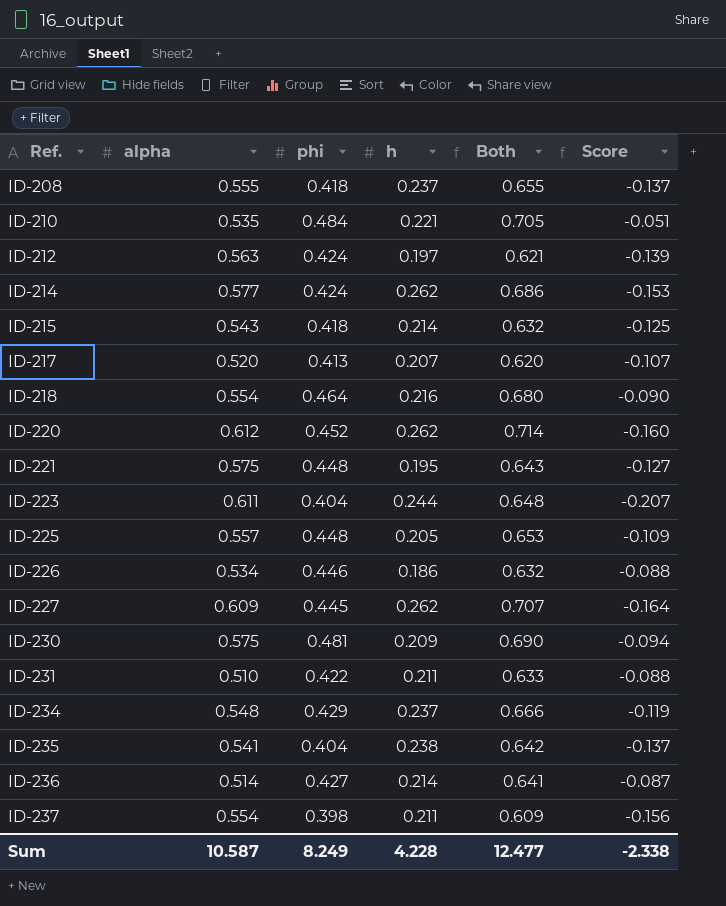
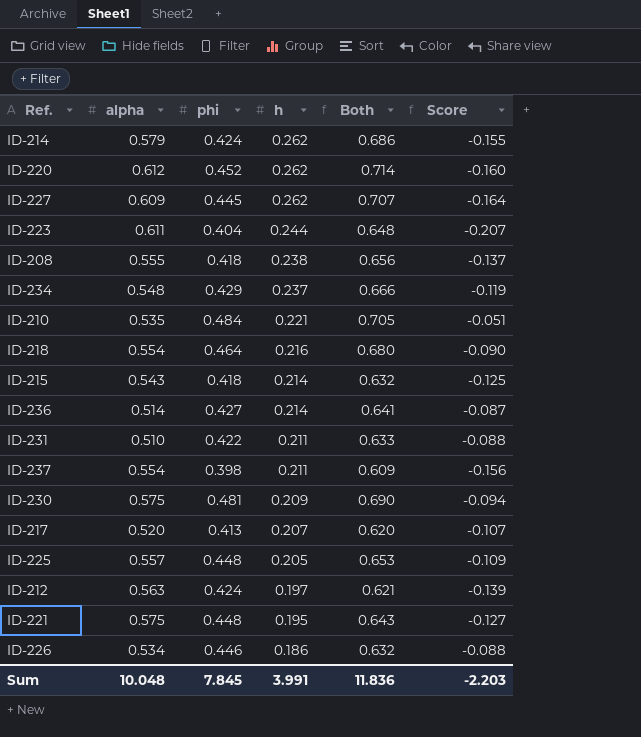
row order: Ref. ascending -> h descending
row ID-235: 0.541 | 0.404 | 0.238 | 0.642 | -0.137 -> none
ID-214 | alpha: 0.577 -> 0.579
ID-214 | Score: -0.153 -> -0.155
ID-208 | h: 0.237 -> 0.238
ID-208 | Both: 0.655 -> 0.656
Sum | alpha: 10.587 -> 10.048
Sum | phi: 8.249 -> 7.845
Sum | h: 4.228 -> 3.991
Sum | Both: 12.477 -> 11.836
Sum | Score: -2.338 -> -2.203

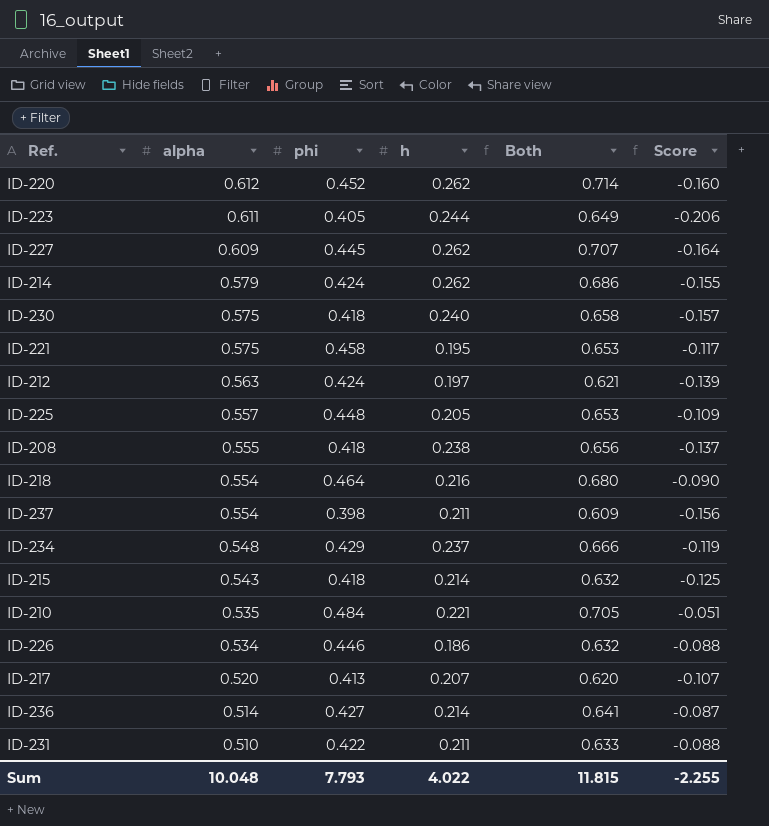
row order: h descending -> alpha descending
ID-223 | phi: 0.404 -> 0.405
ID-223 | Both: 0.648 -> 0.649
ID-223 | Score: -0.207 -> -0.206
ID-230 | phi: 0.481 -> 0.418
ID-230 | h: 0.209 -> 0.240
ID-230 | Both: 0.690 -> 0.658
ID-230 | Score: -0.094 -> -0.157
ID-221 | phi: 0.448 -> 0.458
ID-221 | Both: 0.643 -> 0.653
ID-221 | Score: -0.127 -> -0.117
Sum | phi: 7.845 -> 7.793
Sum | h: 3.991 -> 4.022
Sum | Both: 11.836 -> 11.815
Sum | Score: -2.203 -> -2.255

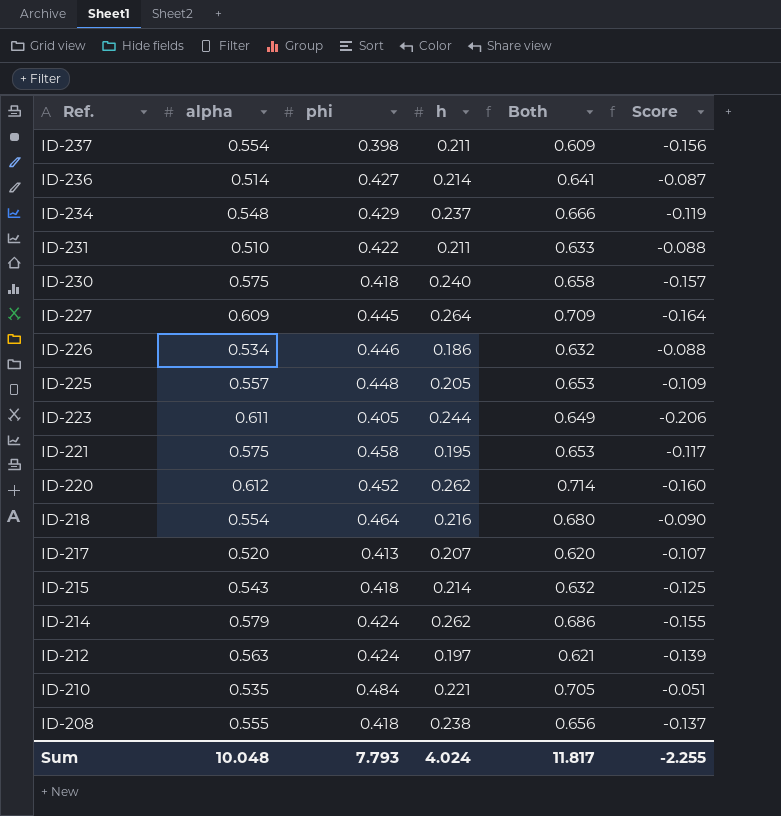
row order: alpha descending -> Ref. descending
ID-227 | h: 0.262 -> 0.264
ID-227 | Both: 0.707 -> 0.709
Sum | h: 4.022 -> 4.024
Sum | Both: 11.815 -> 11.817

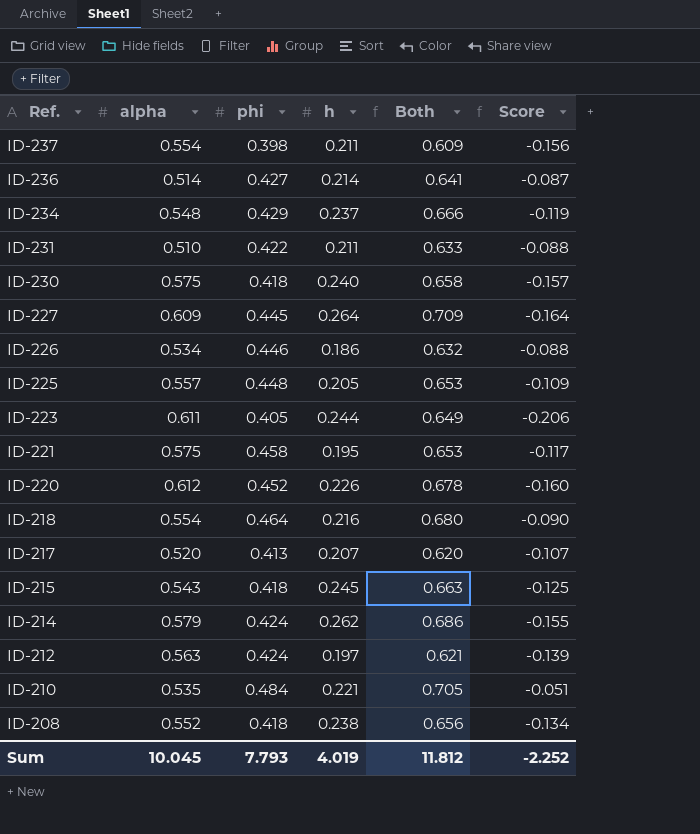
ID-220 | h: 0.262 -> 0.226
ID-220 | Both: 0.714 -> 0.678
ID-215 | h: 0.214 -> 0.245
ID-215 | Both: 0.632 -> 0.663
ID-208 | alpha: 0.555 -> 0.552
ID-208 | Score: -0.137 -> -0.134
Sum | alpha: 10.048 -> 10.045
Sum | h: 4.024 -> 4.019
Sum | Both: 11.817 -> 11.812
Sum | Score: -2.255 -> -2.252

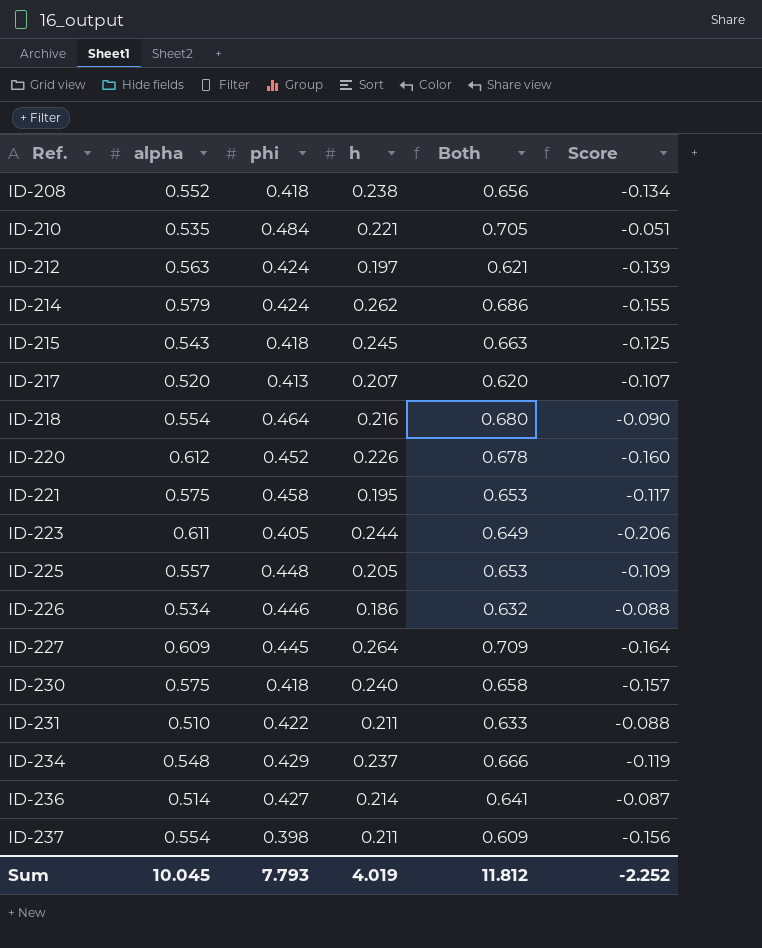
row order: Ref. descending -> Ref. ascending

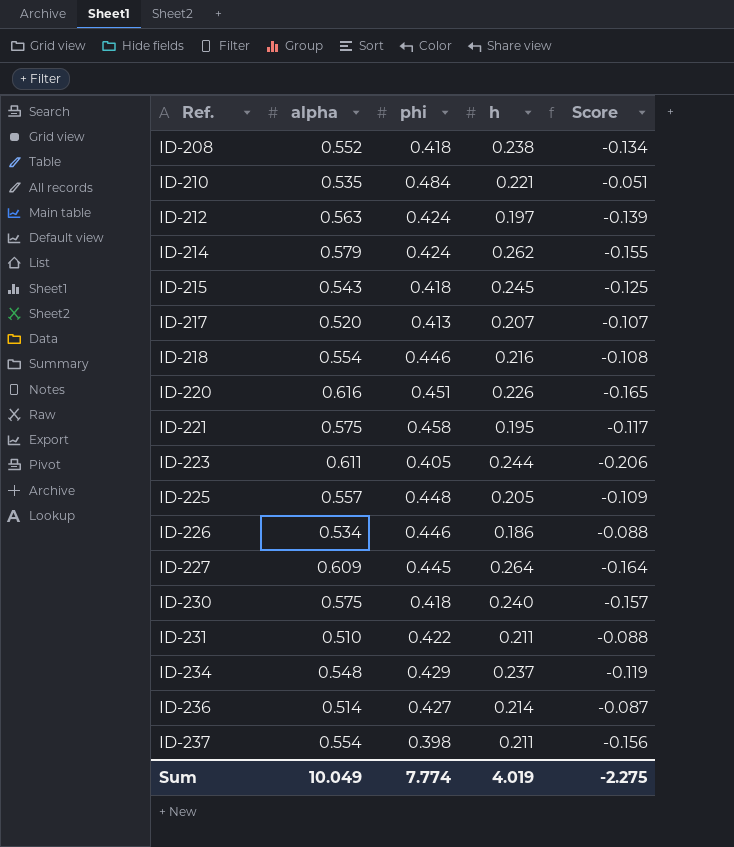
column Both | formula: [phi] + [h] -> none
ID-218 | phi: 0.464 -> 0.446
ID-218 | Score: -0.090 -> -0.108
ID-220 | alpha: 0.612 -> 0.616
ID-220 | phi: 0.452 -> 0.451
ID-220 | Score: -0.160 -> -0.165
Sum | alpha: 10.045 -> 10.049
Sum | phi: 7.793 -> 7.774
Sum | Score: -2.252 -> -2.275

